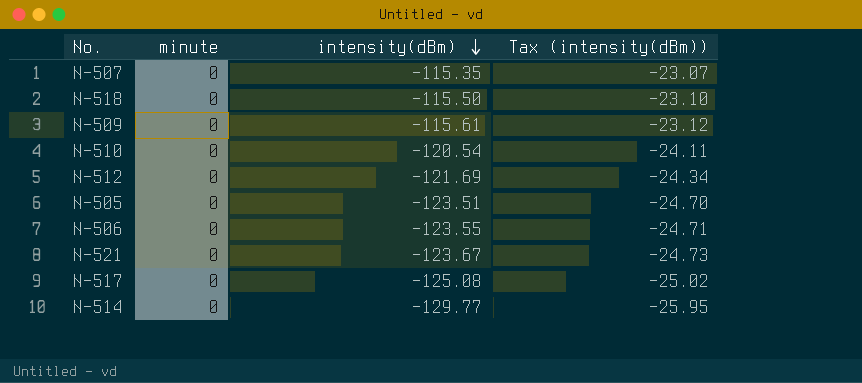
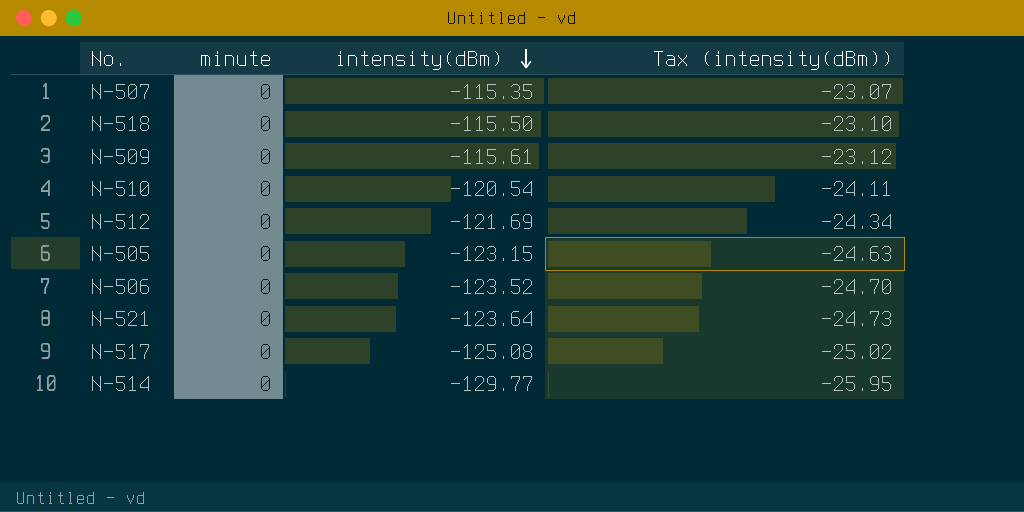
N-505 | intensity(dBm): -123.51 -> -123.15
N-505 | Tax (intensity(dBm)): -24.70 -> -24.63
N-506 | intensity(dBm): -123.55 -> -123.52
N-506 | Tax (intensity(dBm)): -24.71 -> -24.70
N-521 | intensity(dBm): -123.67 -> -123.64

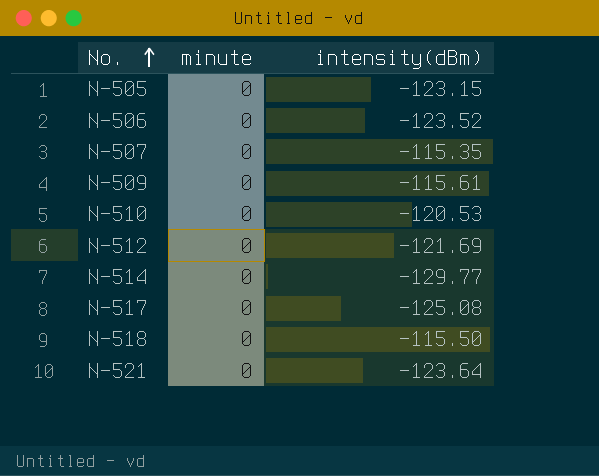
row order: intensity(dBm) descending -> No. ascending
column Tax (intensity(dBm)) | formula: [intensity(dBm)] * 0.2 -> none
N-510 | intensity(dBm): -120.54 -> -120.53

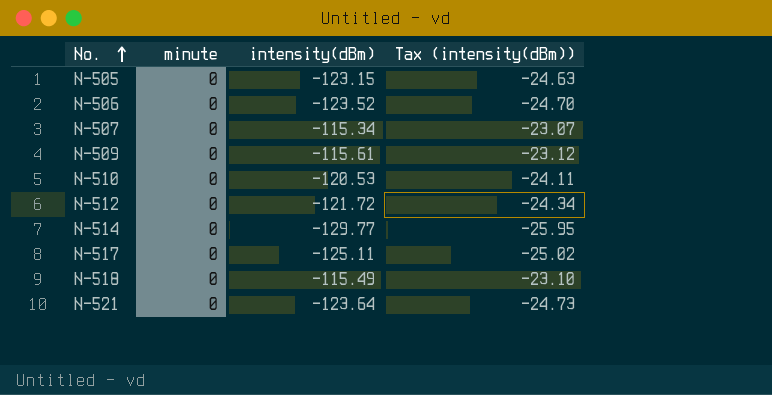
column Tax (intensity(dBm)) | formula: none -> [intensity(dBm)] * 0.2
N-507 | intensity(dBm): -115.35 -> -115.34
N-512 | intensity(dBm): -121.69 -> -121.72
N-517 | intensity(dBm): -125.08 -> -125.11
N-518 | intensity(dBm): -115.50 -> -115.49

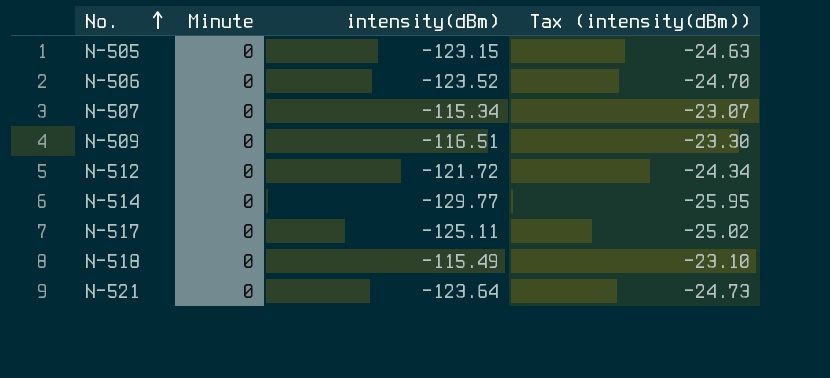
column name: minute -> Minute
row N-510: 0 | -120.53 | -24.11 -> none
N-509 | intensity(dBm): -115.61 -> -116.51
N-509 | Tax (intensity(dBm)): -23.12 -> -23.30

